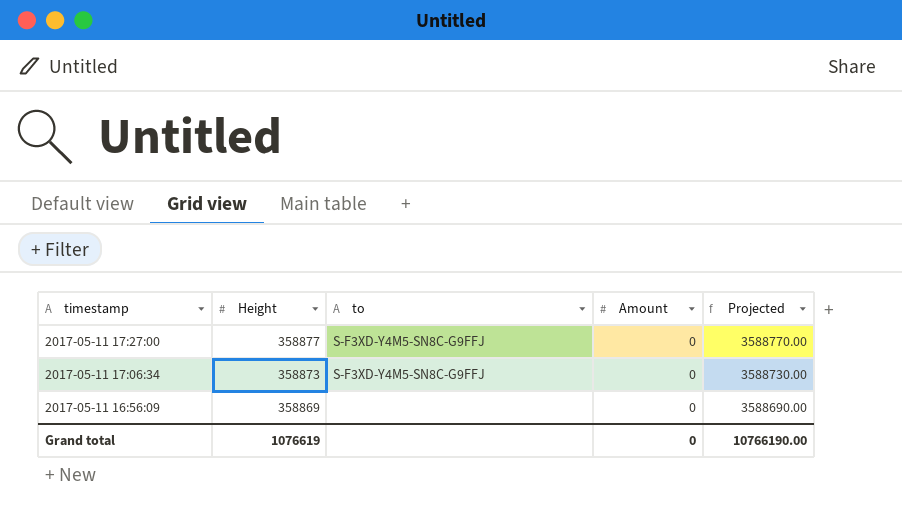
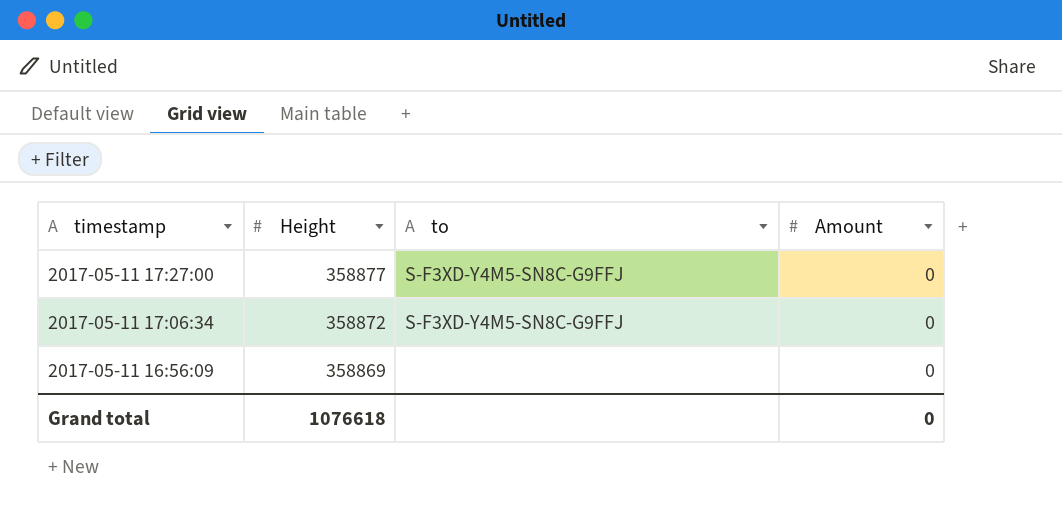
column Projected | formula: [Height] * 10 -> none
2017-05-11 17:06:34 | Height: 358873 -> 358872
Grand total | Height: 1076619 -> 1076618

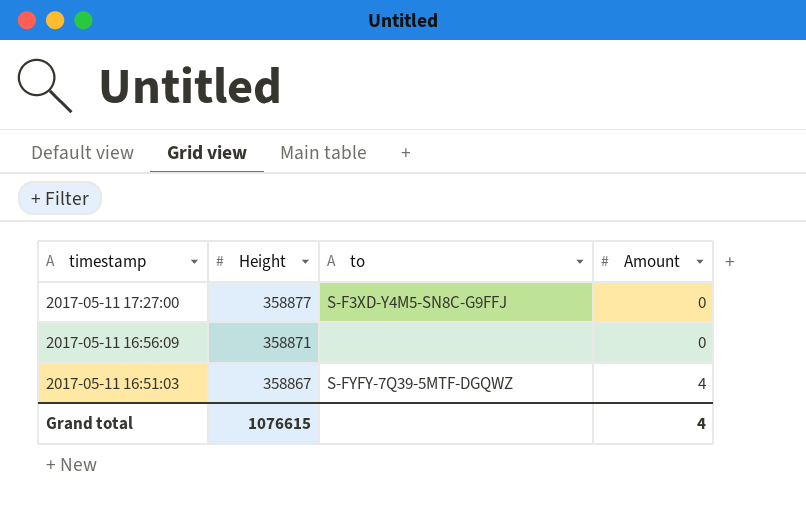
row 2017-05-11 17:06:34: 358872 | S-F3XD-Y4M5-SN8C-G9FFJ | 0 -> none
2017-05-11 16:56:09 | Height: 358869 -> 358871
row 2017-05-11 16:51:03: none -> 358867 | S-FYFY-7Q39-5MTF-DGQWZ | 4
Grand total | Height: 1076618 -> 1076615
Grand total | Amount: 0 -> 4

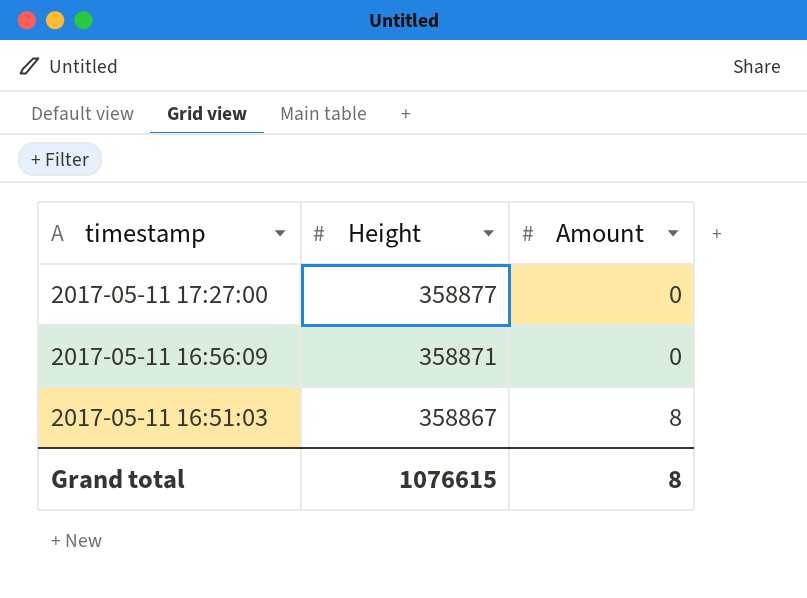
column to | position: 3 -> none
2017-05-11 16:51:03 | Amount: 4 -> 8
Grand total | Amount: 4 -> 8

